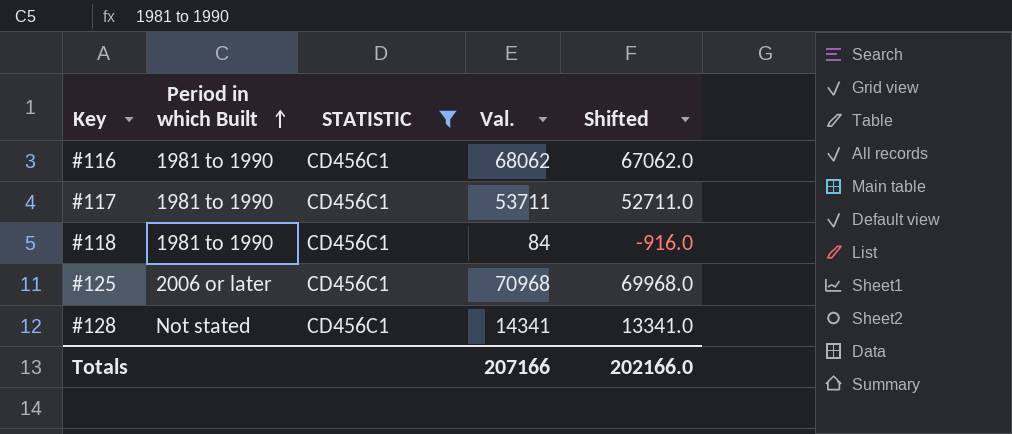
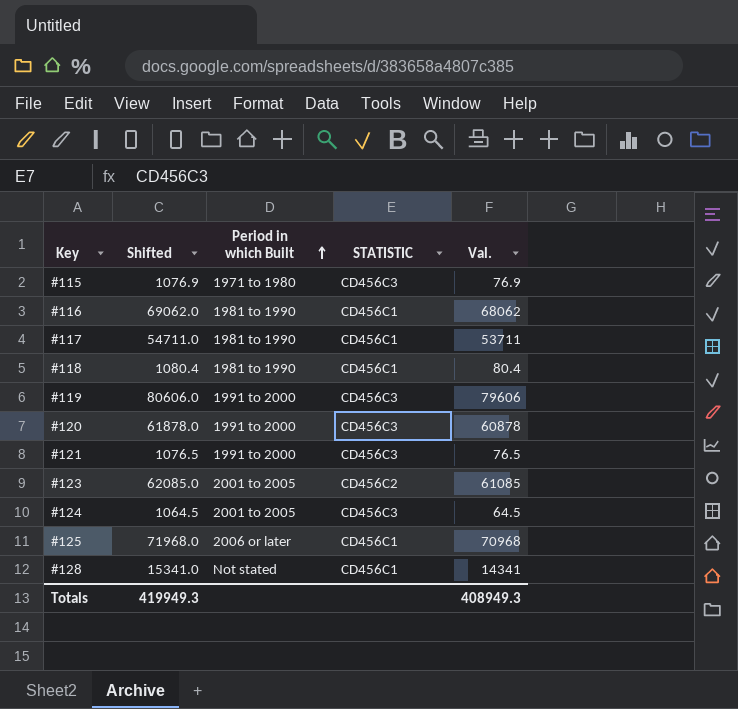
filter: STATISTIC = CD456C1 -> none
column Shifted | formula: [Val.] - 1000 -> [Val.] + 1000
column Shifted | position: 5 -> 2
#118 | Val.: 84 -> 80.4
Totals | Shifted: 202166.0 -> 419949.3
Totals | Val.: 207166 -> 408949.3

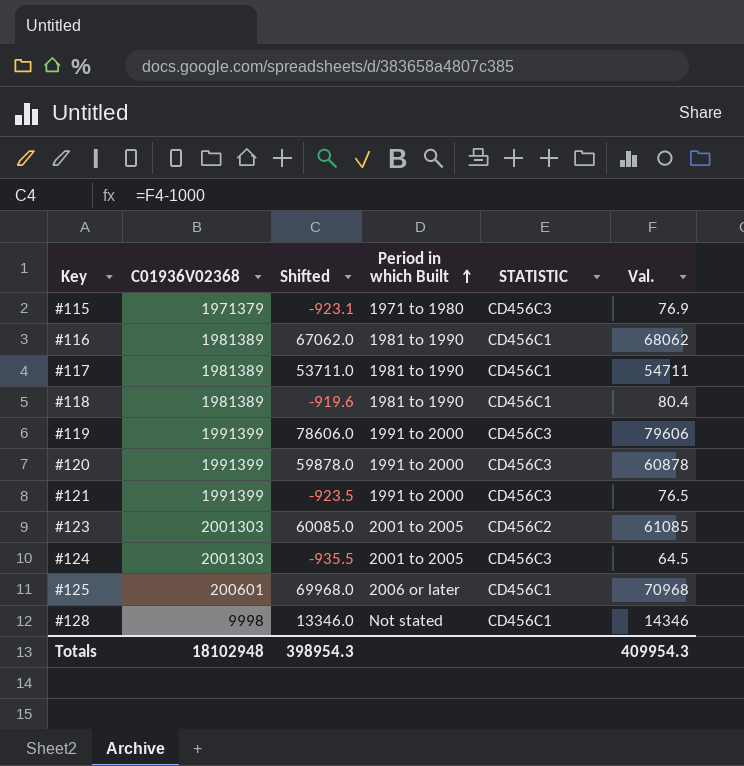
column C01936V02368 | position: none -> 2
column Shifted | formula: [Val.] + 1000 -> [Val.] - 1000
#117 | Val.: 53711 -> 54711
#128 | Val.: 14341 -> 14346
Totals | Shifted: 419949.3 -> 398954.3
Totals | Val.: 408949.3 -> 409954.3

